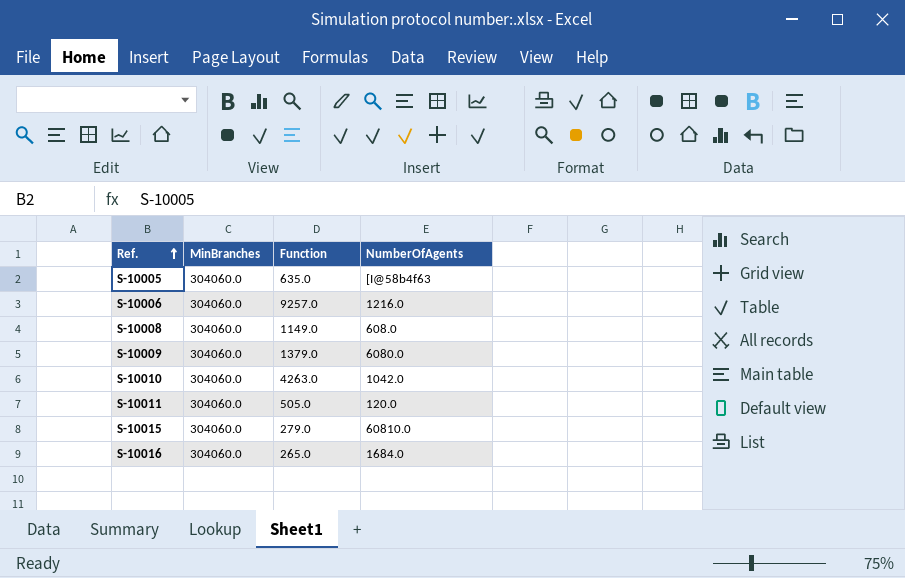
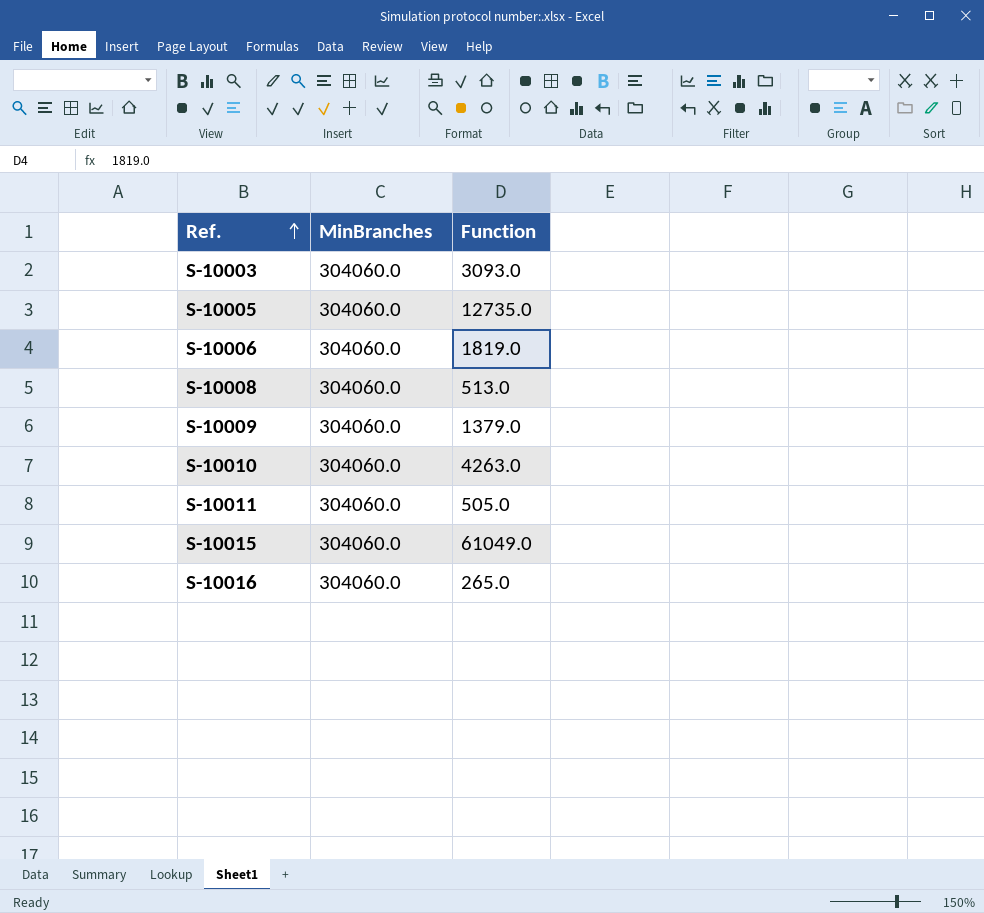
column NumberOfAgents | position: 4 -> none
row S-10003: none -> 304060.0 | 3093.0
S-10005 | Function: 635.0 -> 12735.0
S-10006 | Function: 9257.0 -> 1819.0
S-10008 | Function: 1149.0 -> 513.0
S-10015 | Function: 279.0 -> 61049.0

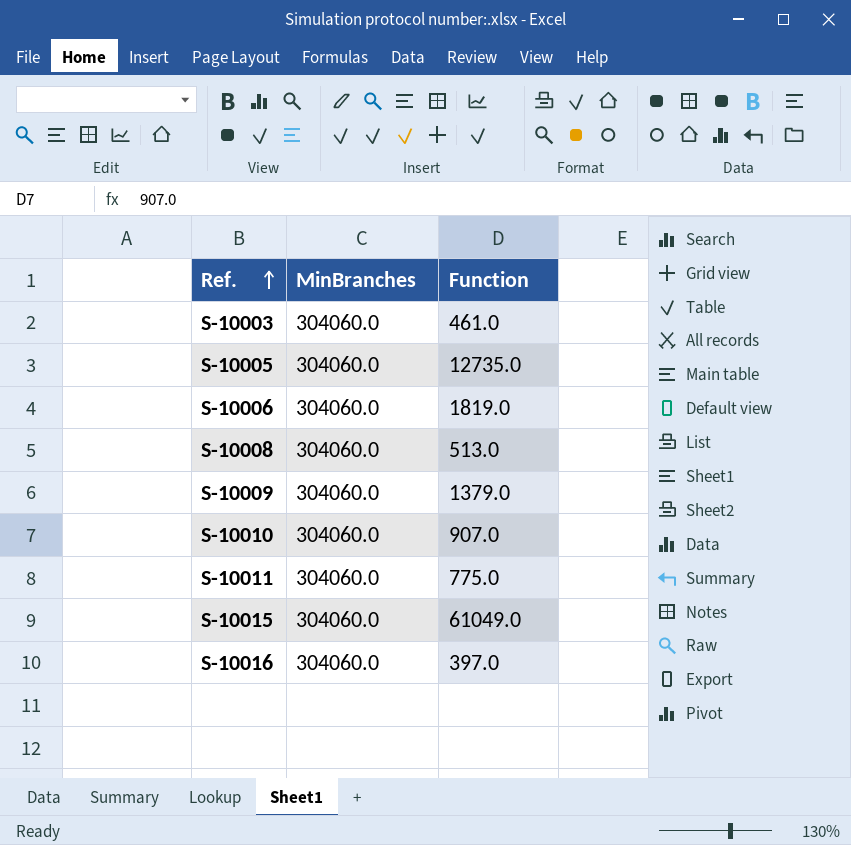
S-10003 | Function: 3093.0 -> 461.0
S-10010 | Function: 4263.0 -> 907.0
S-10011 | Function: 505.0 -> 775.0
S-10016 | Function: 265.0 -> 397.0

